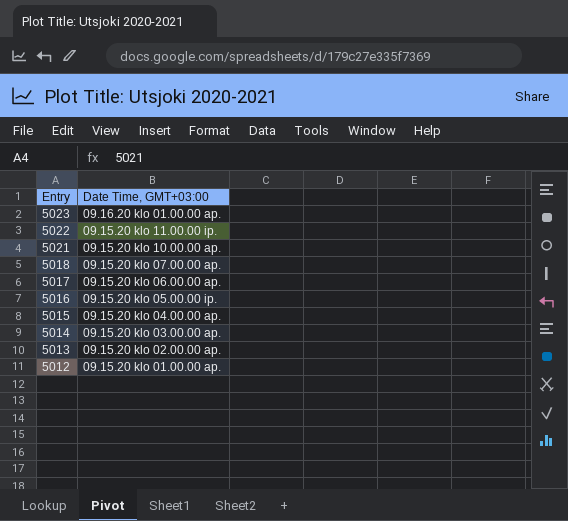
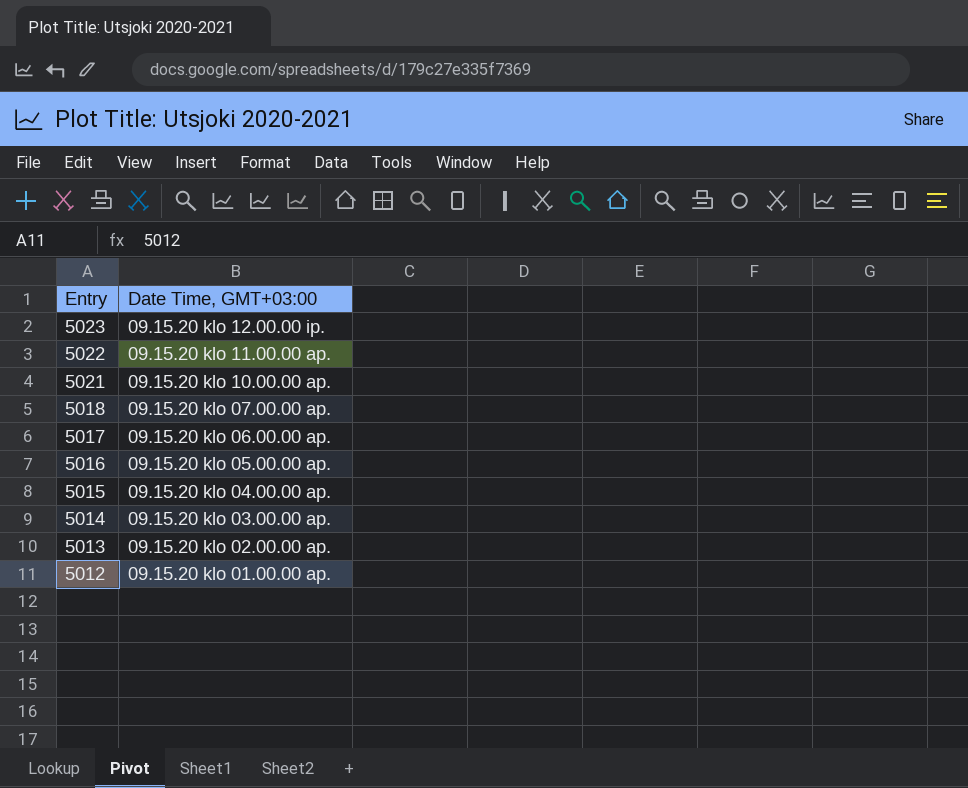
5023 | Date Time, GMT+03:00: 09.16.20 klo 01.00.00 ap. -> 09.15.20 klo 12.00.00 ip.
5022 | Date Time, GMT+03:00: 09.15.20 klo 11.00.00 ip. -> 09.15.20 klo 11.00.00 ap.
5016 | Date Time, GMT+03:00: 09.15.20 klo 05.00.00 ip. -> 09.15.20 klo 05.00.00 ap.

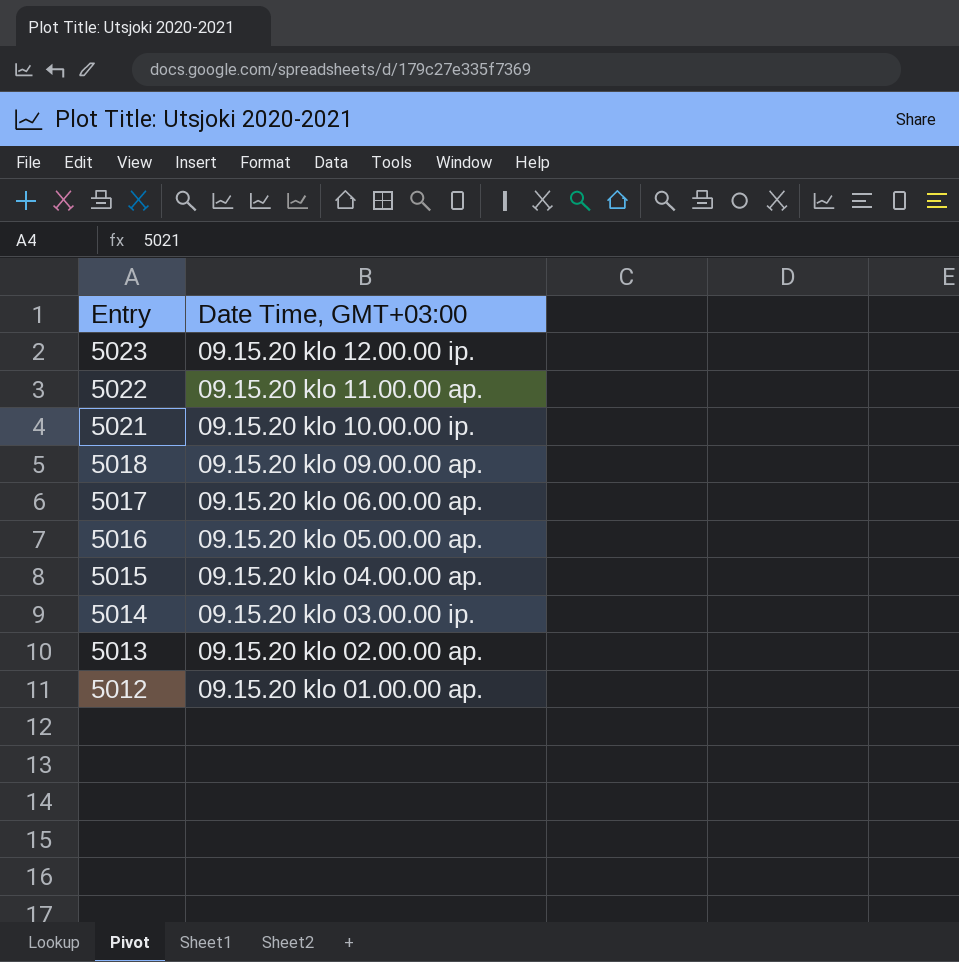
5021 | Date Time, GMT+03:00: 09.15.20 klo 10.00.00 ap. -> 09.15.20 klo 10.00.00 ip.
5018 | Date Time, GMT+03:00: 09.15.20 klo 07.00.00 ap. -> 09.15.20 klo 09.00.00 ap.
5014 | Date Time, GMT+03:00: 09.15.20 klo 03.00.00 ap. -> 09.15.20 klo 03.00.00 ip.

